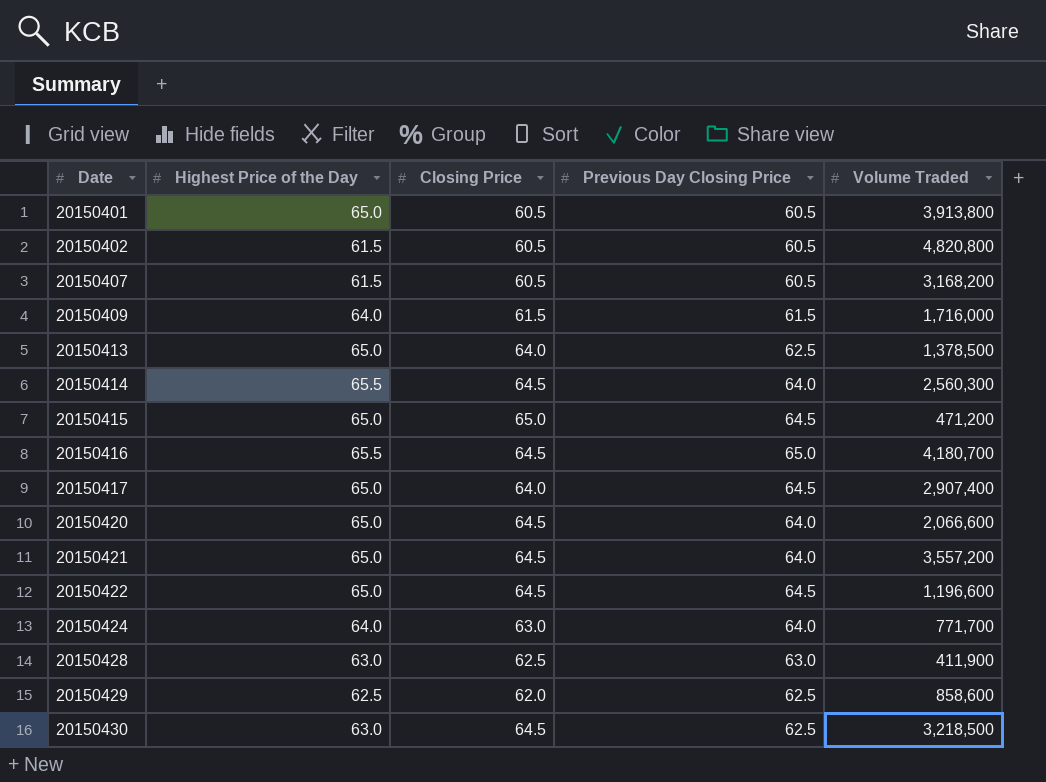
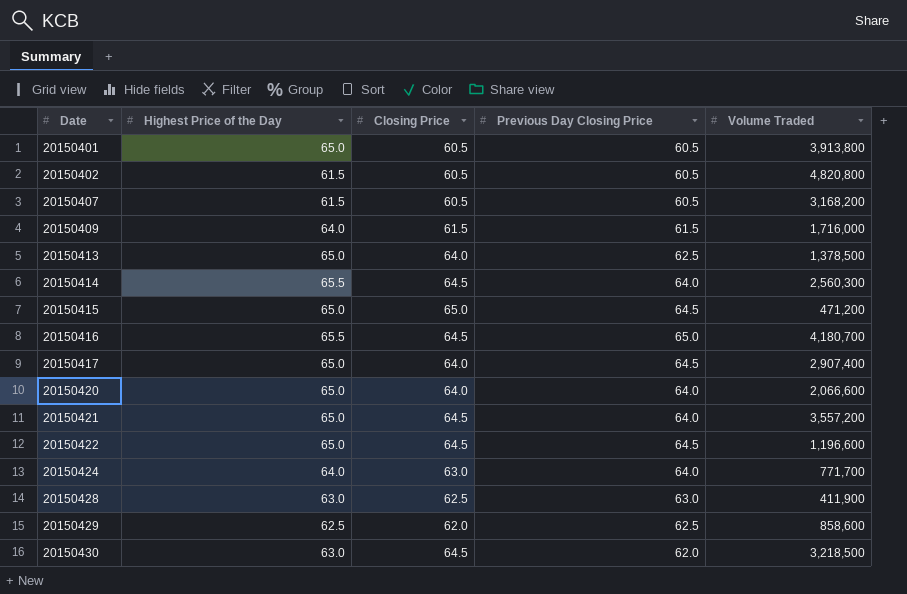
20150420 | Closing Price: 64.5 -> 64.0
20150430 | Previous Day Closing Price: 62.5 -> 62.0

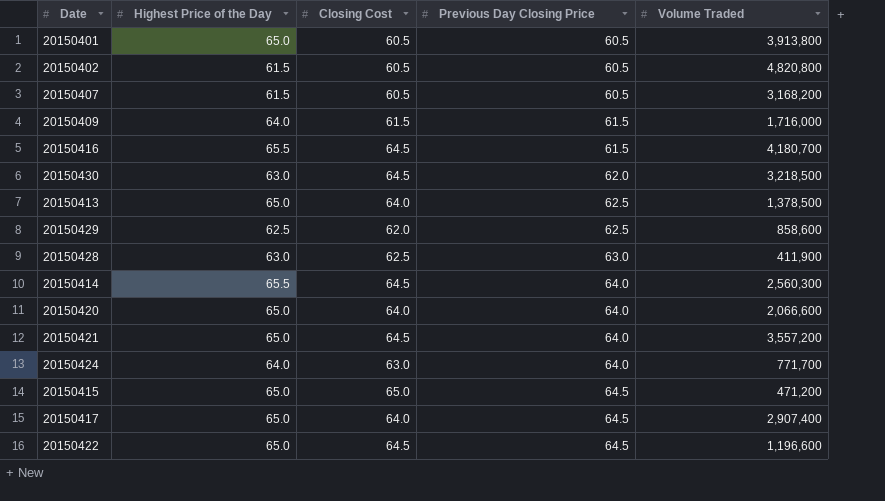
row order: Date ascending -> Previous Day Closing Price ascending
column name: Closing Price -> Closing Cost
20150416 | Previous Day Closing Price: 65.0 -> 61.5

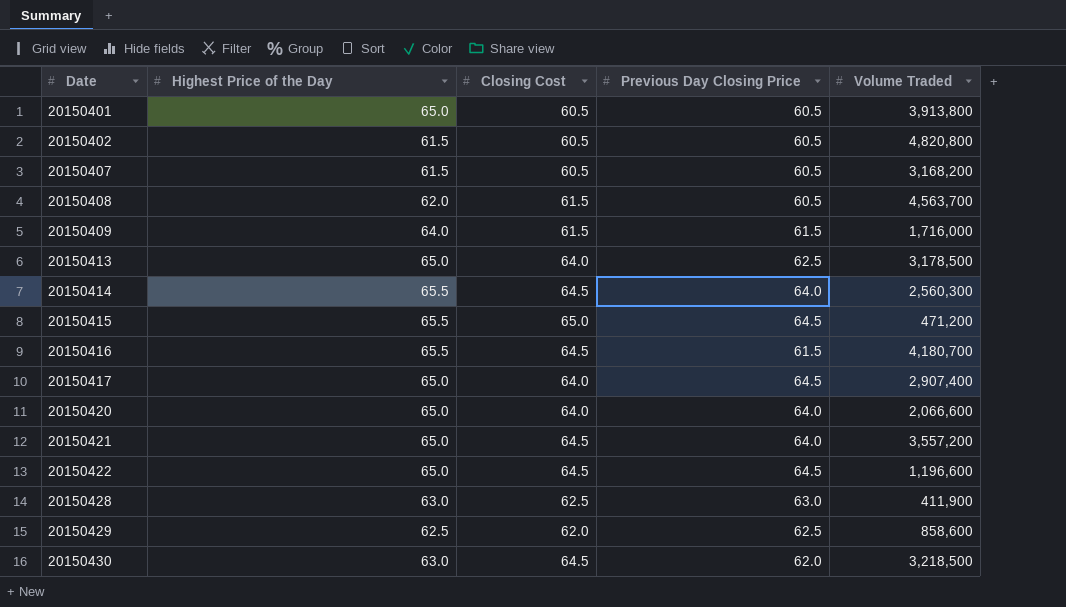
row order: Previous Day Closing Price ascending -> Date ascending
row 20150424: 64.0 | 63.0 | 64.0 | 771,700 -> none
row 20150408: none -> 62.0 | 61.5 | 60.5 | 4,563,700
20150413 | Volume Traded: 1,378,500 -> 3,178,500
20150415 | Highest Price of the Day: 65.0 -> 65.5

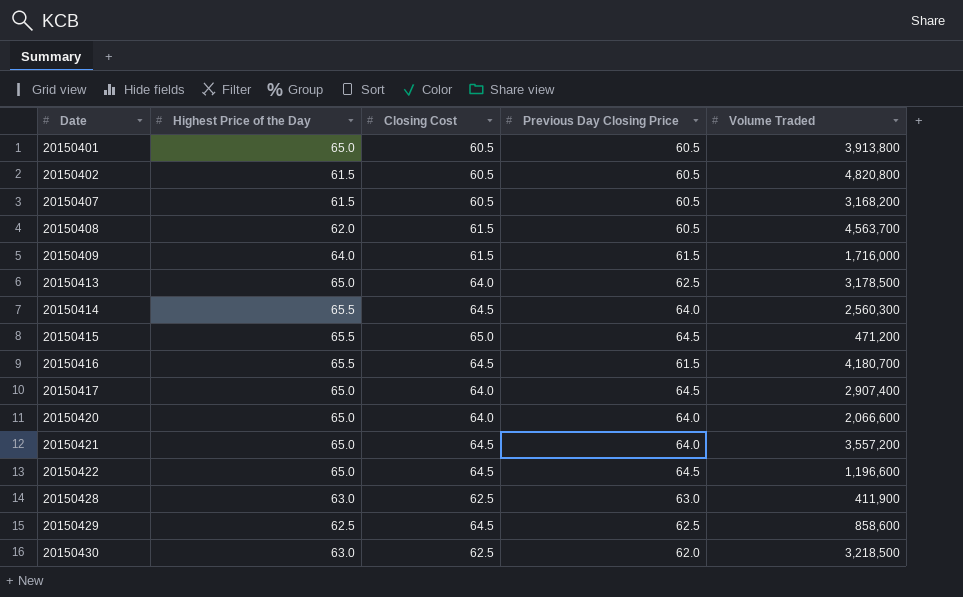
20150429 | Closing Cost: 62.0 -> 64.5
20150430 | Closing Cost: 64.5 -> 62.5

